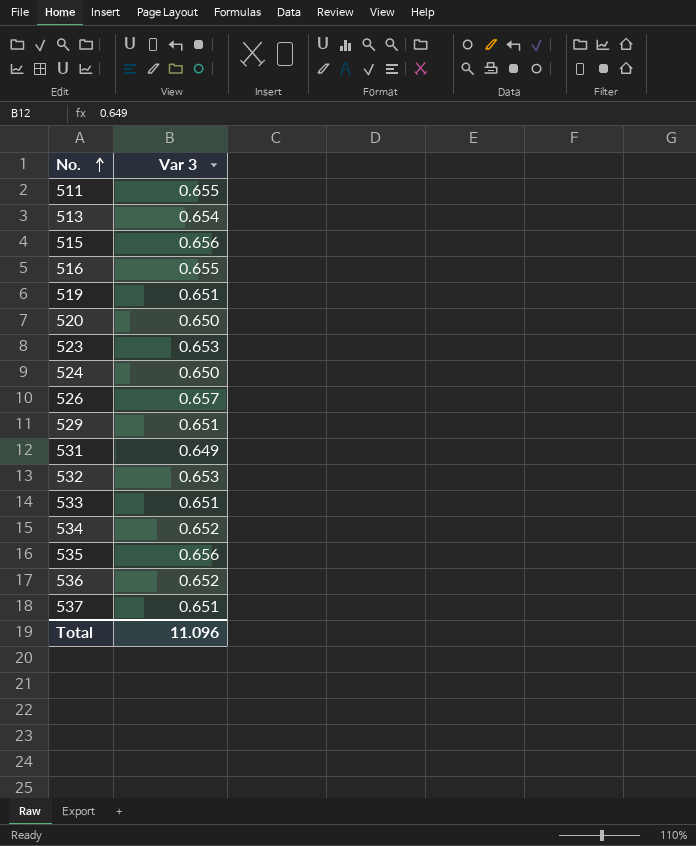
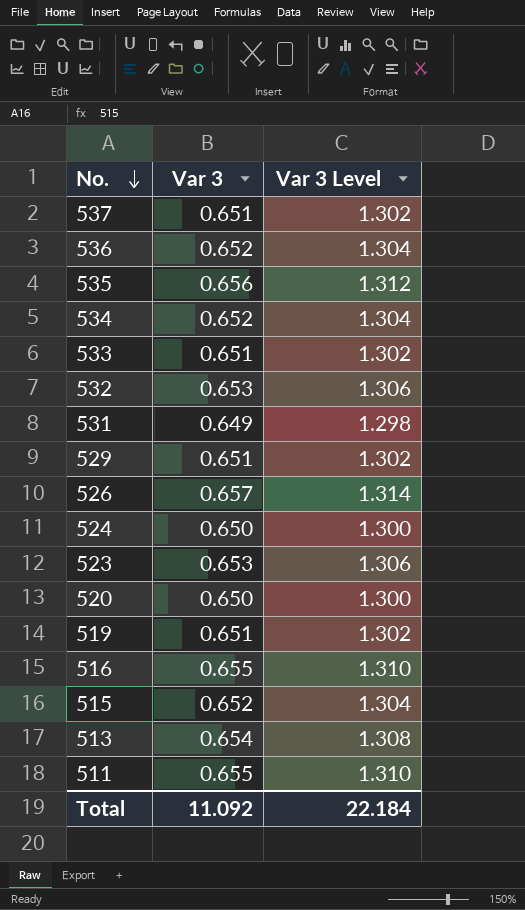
row order: No. ascending -> No. descending
column Var 3 Level | formula: none -> [Var 3] * 2
515 | Var 3: 0.656 -> 0.652
Total | Var 3: 11.096 -> 11.092

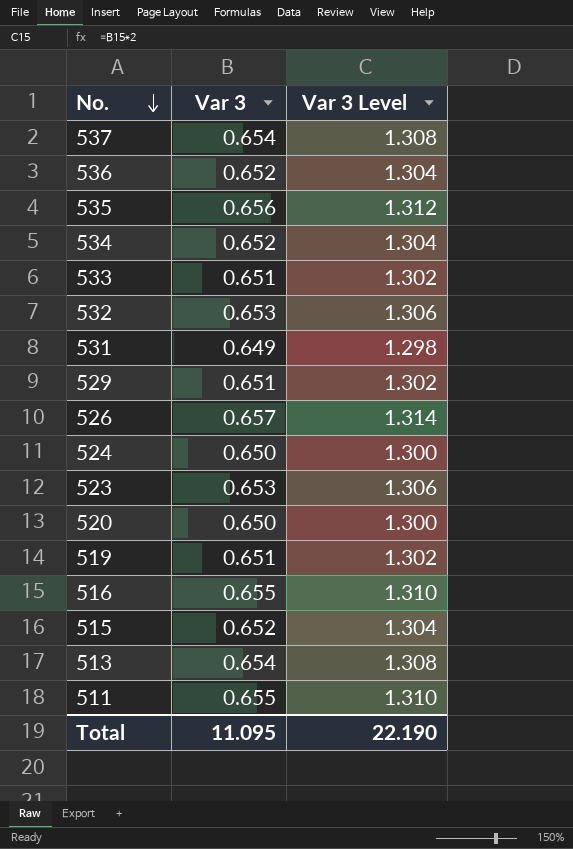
537 | Var 3: 0.651 -> 0.654
537 | Var 3 Level: 1.302 -> 1.308
Total | Var 3: 11.092 -> 11.095
Total | Var 3 Level: 22.184 -> 22.190

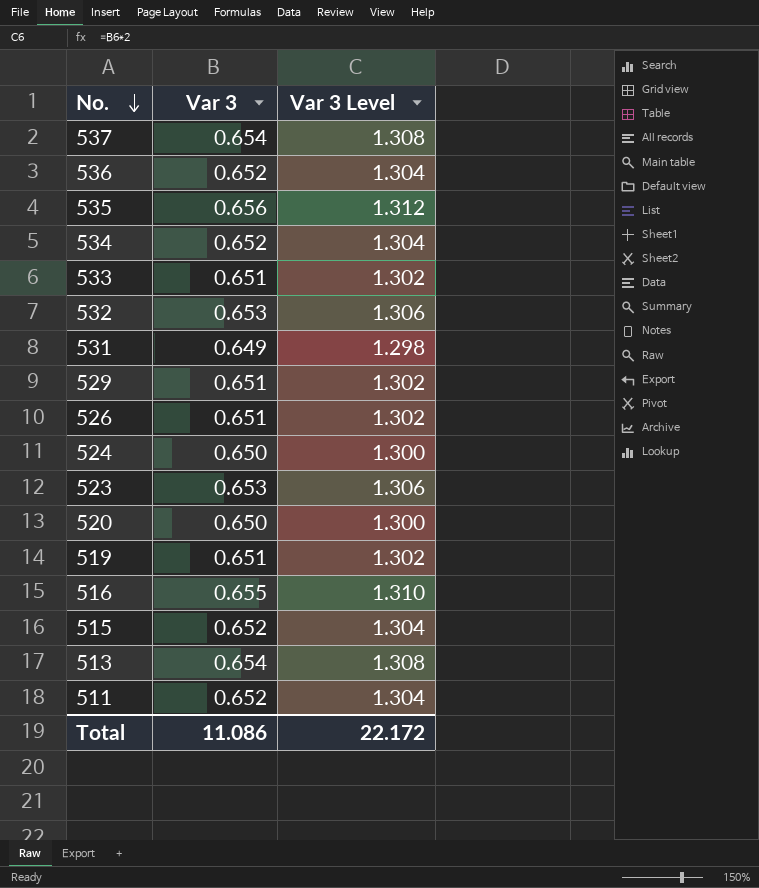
526 | Var 3: 0.657 -> 0.651
526 | Var 3 Level: 1.314 -> 1.302
511 | Var 3: 0.655 -> 0.652
511 | Var 3 Level: 1.310 -> 1.304
Total | Var 3: 11.095 -> 11.086
Total | Var 3 Level: 22.190 -> 22.172

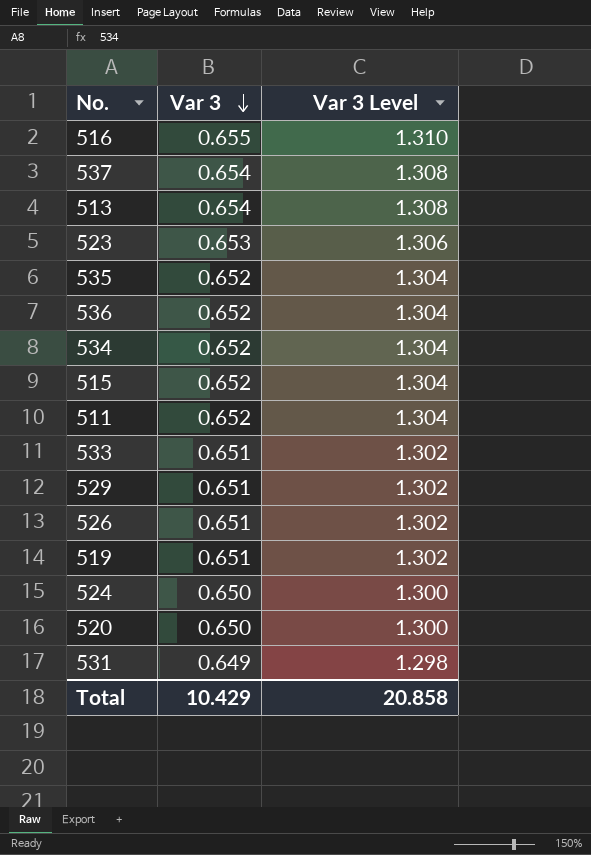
row order: No. descending -> Var 3 descending
row 532: 0.653 | 1.306 -> none
535 | Var 3: 0.656 -> 0.652
535 | Var 3 Level: 1.312 -> 1.304
Total | Var 3: 11.086 -> 10.429
Total | Var 3 Level: 22.172 -> 20.858

